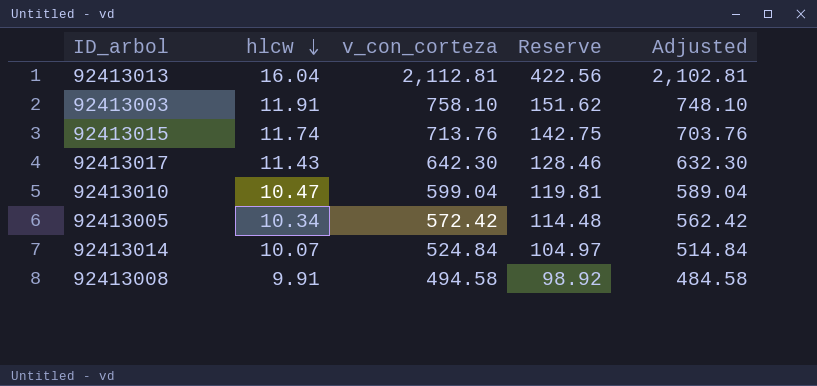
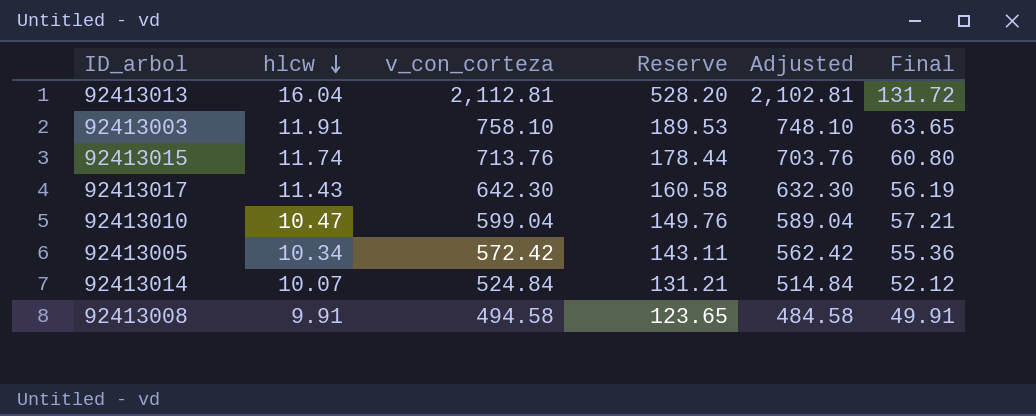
column Reserve | formula: [v_con_corteza] * 0.2 -> [v_con_corteza] * 0.25
column Final | formula: none -> [v_con_corteza] / [hlcw]

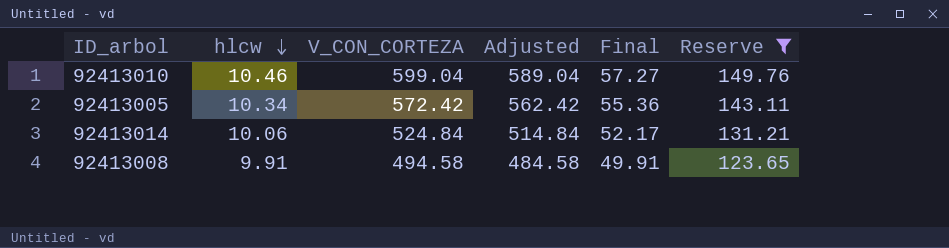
filter: none -> Reserve <= 149.76
column name: v_con_corteza -> V_CON_CORTEZA
column Reserve | position: 4 -> 6
92413010 | hlcw: 10.47 -> 10.46
92413010 | Final: 57.21 -> 57.27
92413014 | hlcw: 10.07 -> 10.06
92413014 | Final: 52.12 -> 52.17

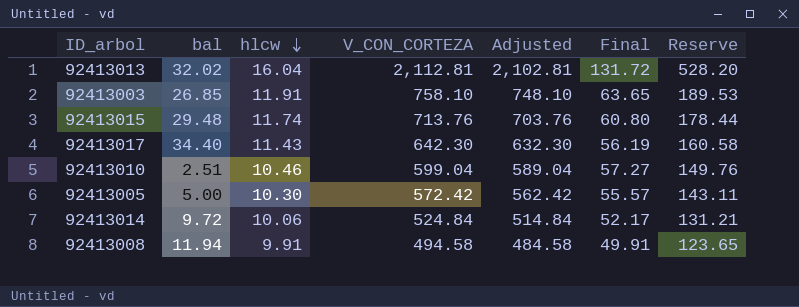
filter: Reserve <= 149.76 -> none
column bal | position: none -> 2
92413005 | hlcw: 10.34 -> 10.30
92413005 | Final: 55.36 -> 55.57

